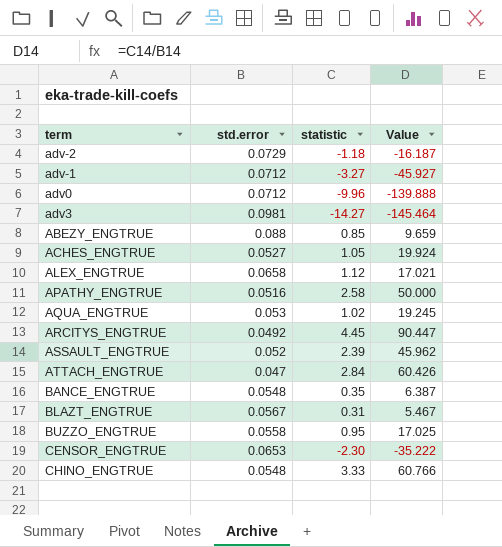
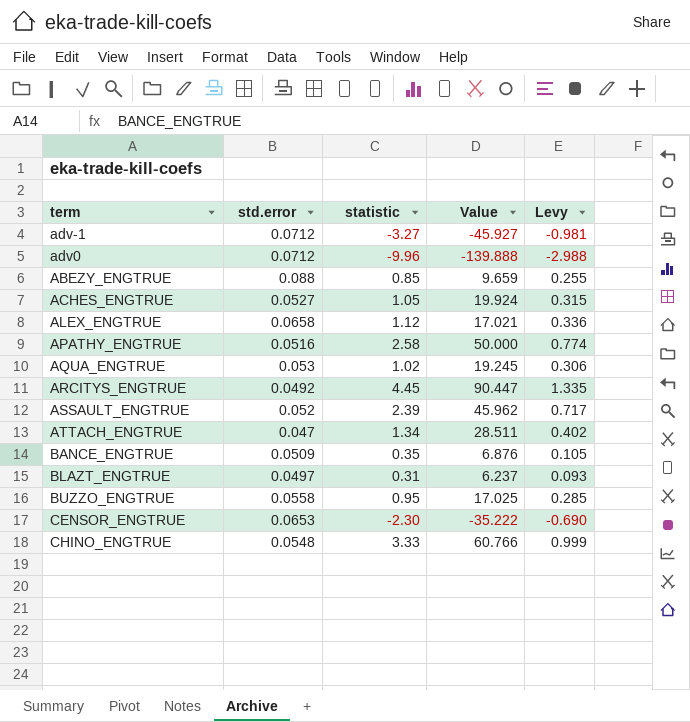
column Levy | formula: none -> [statistic] * 0.3
row adv-2: 0.0729 | -1.18 | -16.187 -> none
row adv3: 0.0981 | -14.27 | -145.464 -> none
ATTACH_ENGTRUE | statistic: 2.84 -> 1.34
ATTACH_ENGTRUE | Value: 60.426 -> 28.511
BANCE_ENGTRUE | std.error: 0.0548 -> 0.0509
BANCE_ENGTRUE | Value: 6.387 -> 6.876
BLAZT_ENGTRUE | std.error: 0.0567 -> 0.0497
BLAZT_ENGTRUE | Value: 5.467 -> 6.237

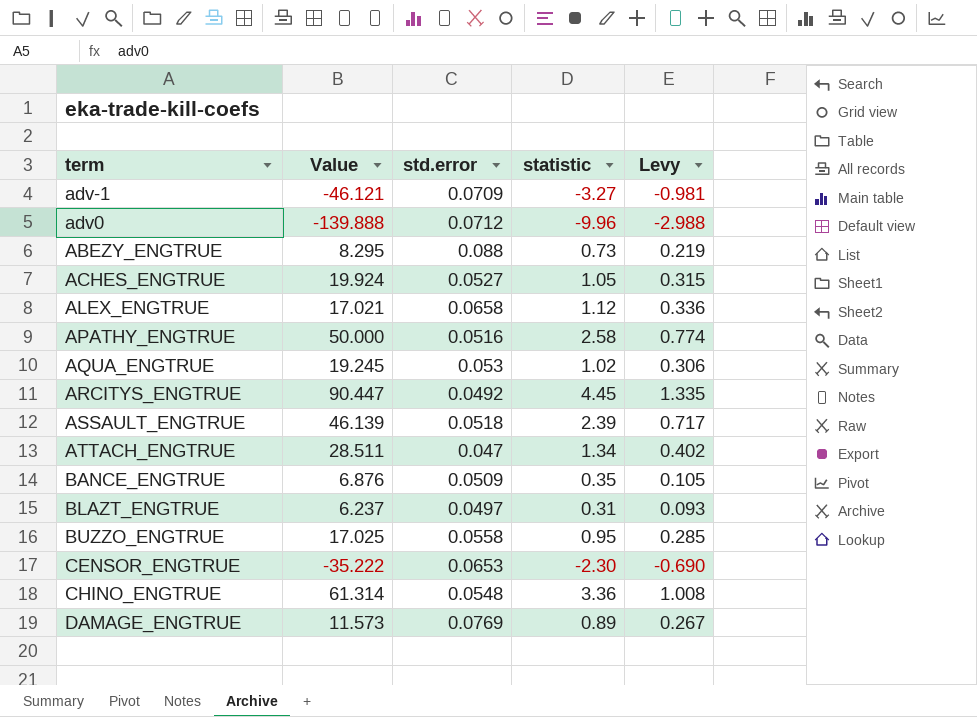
column Value | position: 4 -> 2
adv-1 | Value: -45.927 -> -46.121
adv-1 | std.error: 0.0712 -> 0.0709
ABEZY_ENGTRUE | Value: 9.659 -> 8.295
ABEZY_ENGTRUE | statistic: 0.85 -> 0.73
ABEZY_ENGTRUE | Levy: 0.255 -> 0.219
ASSAULT_ENGTRUE | Value: 45.962 -> 46.139
ASSAULT_ENGTRUE | std.error: 0.052 -> 0.0518
CHINO_ENGTRUE | Value: 60.766 -> 61.314
CHINO_ENGTRUE | statistic: 3.33 -> 3.36
CHINO_ENGTRUE | Levy: 0.999 -> 1.008
row DAMAGE_ENGTRUE: none -> 11.573 | 0.0769 | 0.89 | 0.267

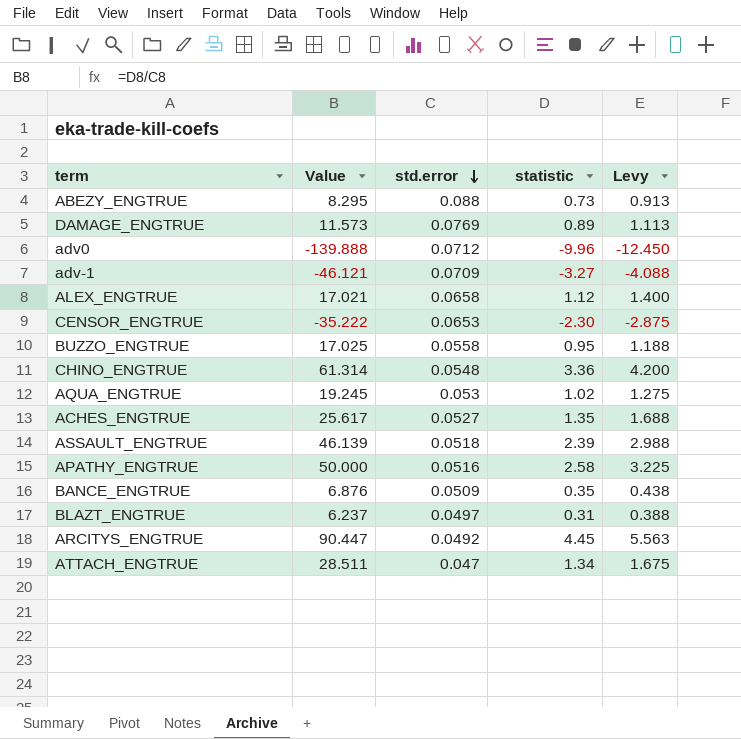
row order: none -> std.error descending
column Levy | formula: [statistic] * 0.3 -> [statistic] * 1.25
ACHES_ENGTRUE | Value: 19.924 -> 25.617
ACHES_ENGTRUE | statistic: 1.05 -> 1.35

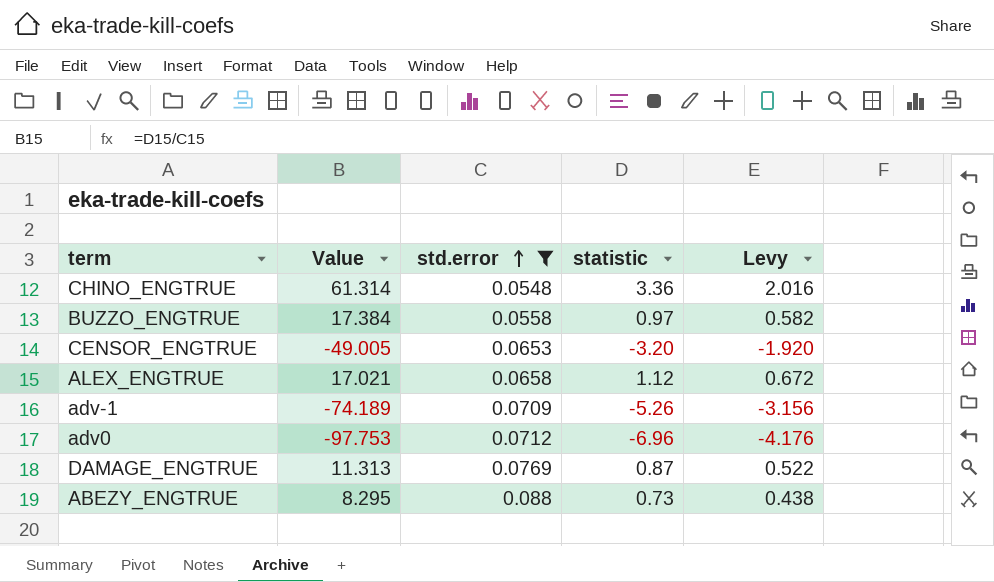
filter: none -> std.error >= 0.0548
row order: std.error descending -> std.error ascending
column Levy | formula: [statistic] * 1.25 -> [statistic] * 0.6
BUZZO_ENGTRUE | Value: 17.025 -> 17.384
BUZZO_ENGTRUE | statistic: 0.95 -> 0.97
CENSOR_ENGTRUE | Value: -35.222 -> -49.005
CENSOR_ENGTRUE | statistic: -2.30 -> -3.20
adv-1 | Value: -46.121 -> -74.189
adv-1 | statistic: -3.27 -> -5.26
adv0 | Value: -139.888 -> -97.753
adv0 | statistic: -9.96 -> -6.96
DAMAGE_ENGTRUE | Value: 11.573 -> 11.313
DAMAGE_ENGTRUE | statistic: 0.89 -> 0.87

